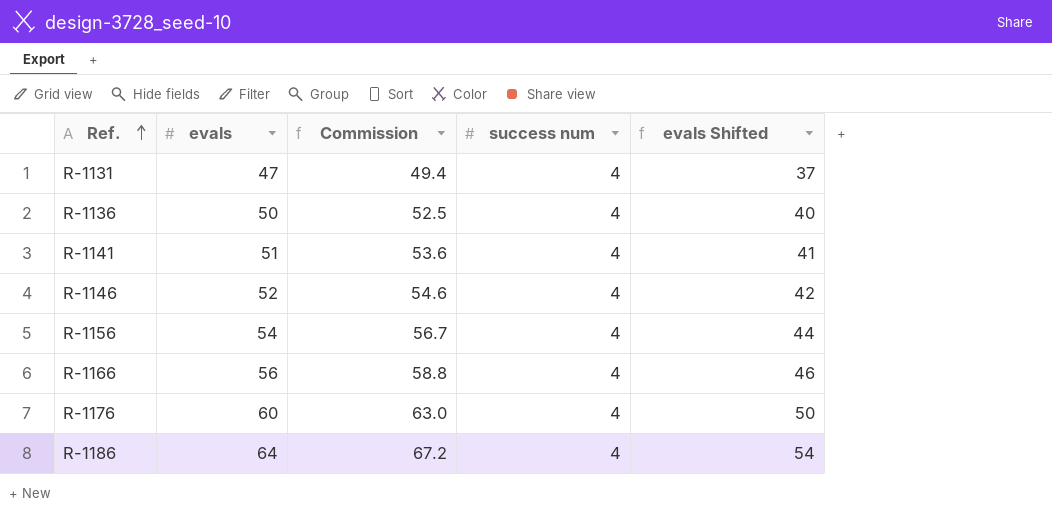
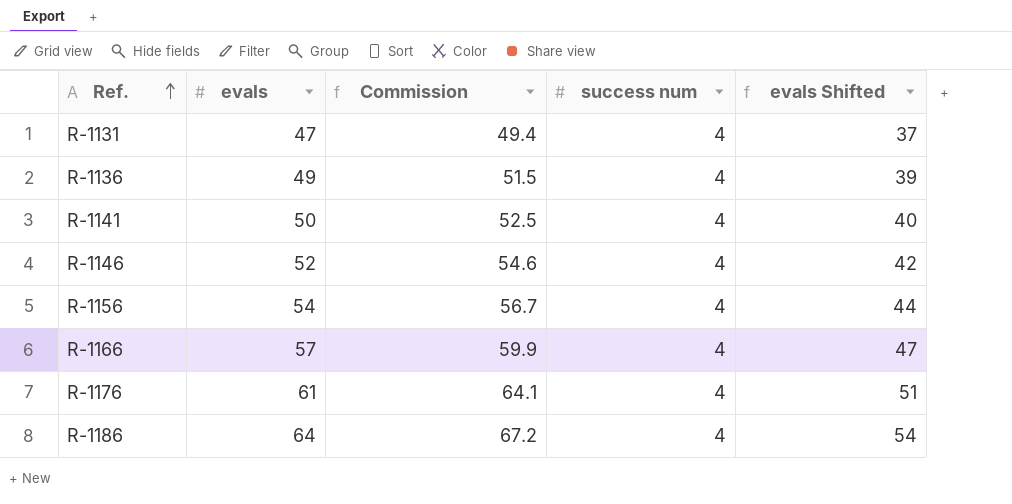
R-1136 | evals: 50 -> 49
R-1136 | Commission: 52.5 -> 51.5
R-1136 | evals Shifted: 40 -> 39
R-1141 | evals: 51 -> 50
R-1141 | Commission: 53.6 -> 52.5
R-1141 | evals Shifted: 41 -> 40
R-1166 | evals: 56 -> 57
R-1166 | Commission: 58.8 -> 59.9
R-1166 | evals Shifted: 46 -> 47
R-1176 | evals: 60 -> 61
R-1176 | Commission: 63.0 -> 64.1
R-1176 | evals Shifted: 50 -> 51

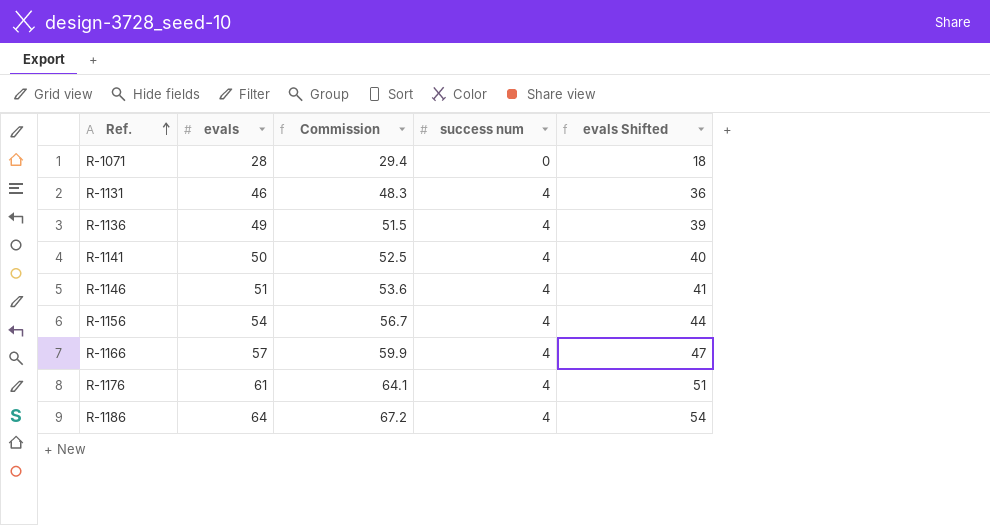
row R-1071: none -> 28 | 29.4 | 0 | 18
R-1131 | evals: 47 -> 46
R-1131 | Commission: 49.4 -> 48.3
R-1131 | evals Shifted: 37 -> 36
R-1146 | evals: 52 -> 51
R-1146 | Commission: 54.6 -> 53.6
R-1146 | evals Shifted: 42 -> 41

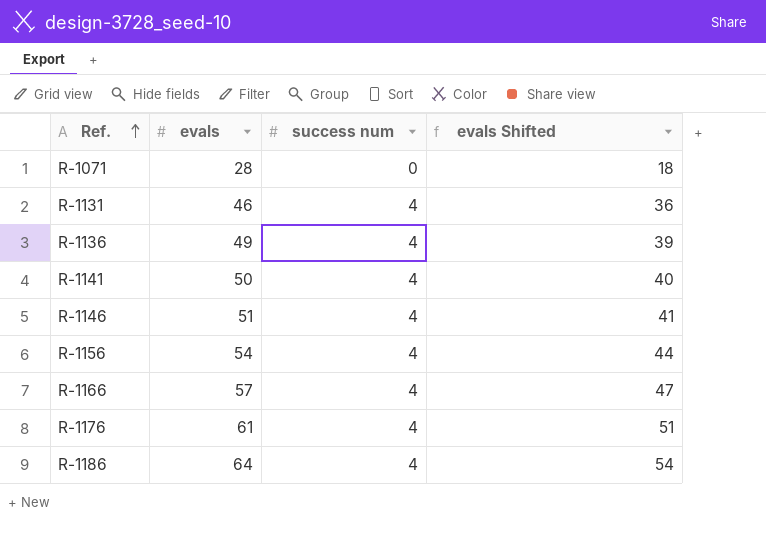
column Commission | formula: [evals] * 1.05 -> none

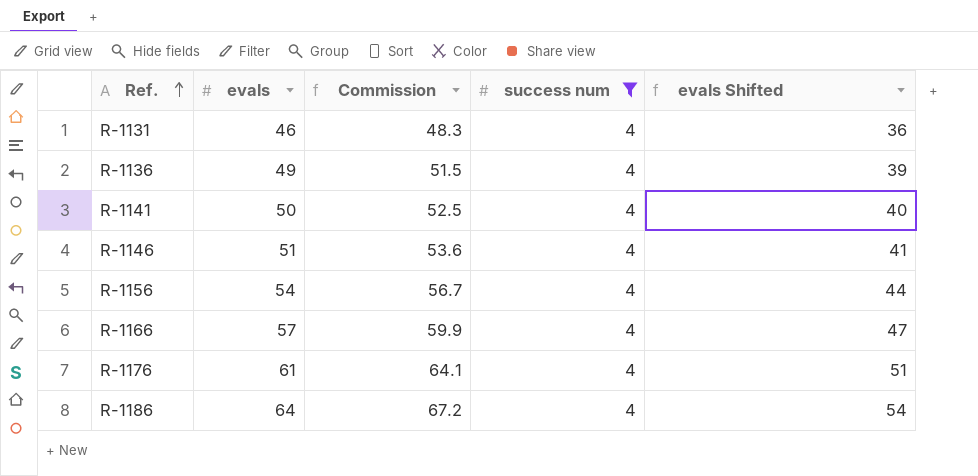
filter: none -> success num = 4
column Commission | formula: none -> [evals] * 1.05

